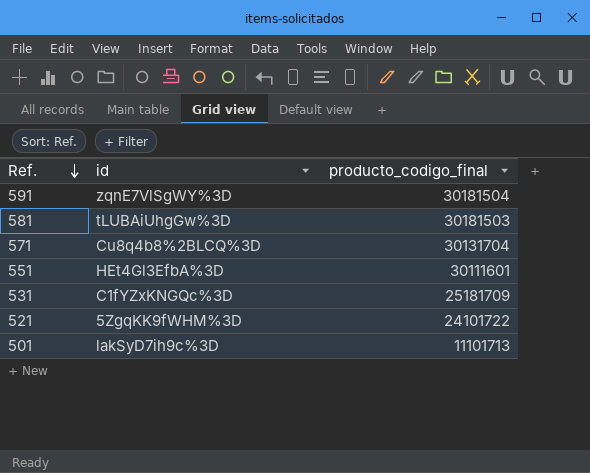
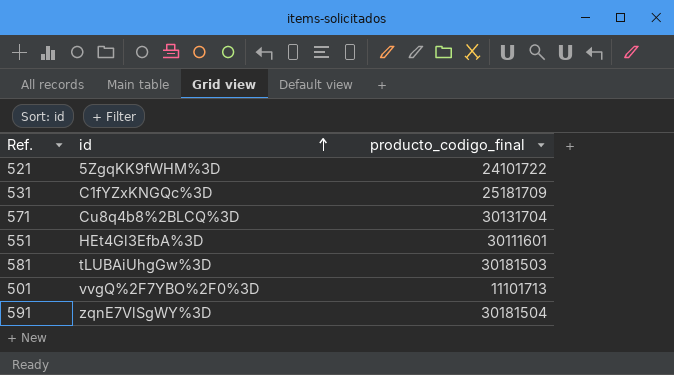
row order: Ref. descending -> id ascending
501 | id: lakSyD7ih9c%3D -> vvgQ%2F7YBO%2F0%3D

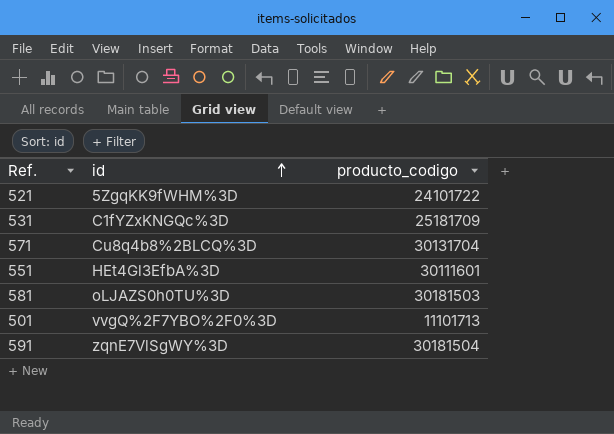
column name: producto_codigo_final -> producto_codigo
581 | id: tLUBAiUhgGw%3D -> oLJAZS0h0TU%3D

